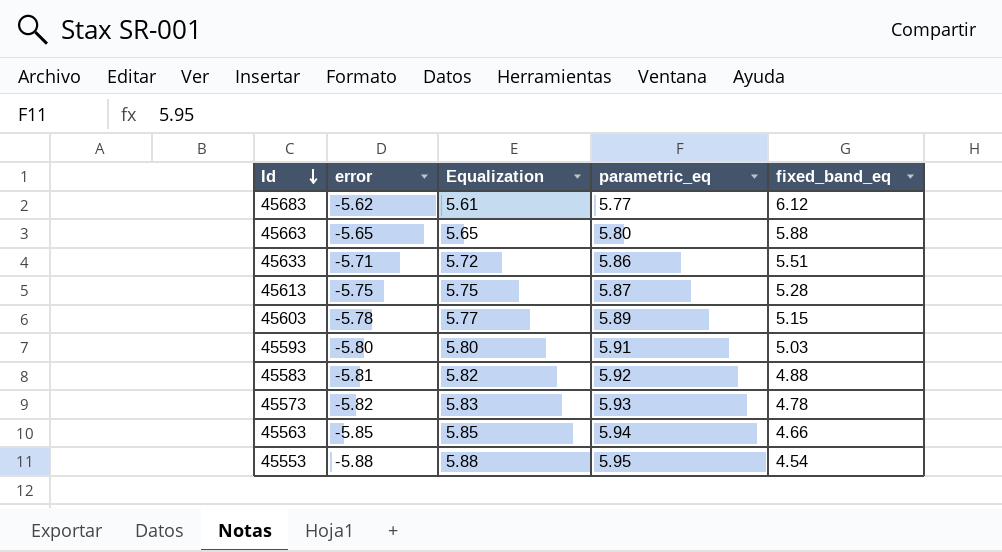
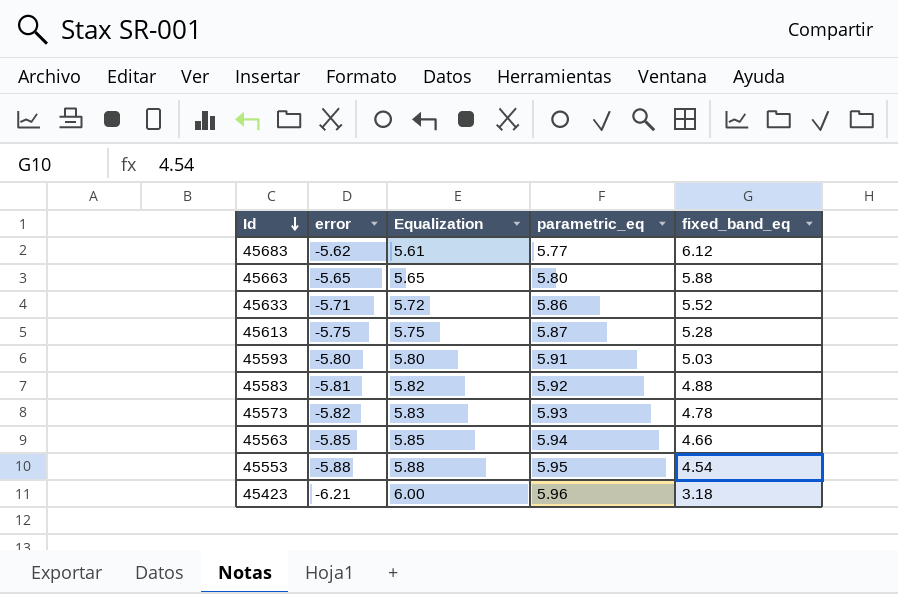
row 45603: -5.78 | 5.77 | 5.89 | 5.15 -> none
45633 | fixed_band_eq: 5.51 -> 5.52
row 45423: none -> -6.21 | 6.00 | 5.96 | 3.18

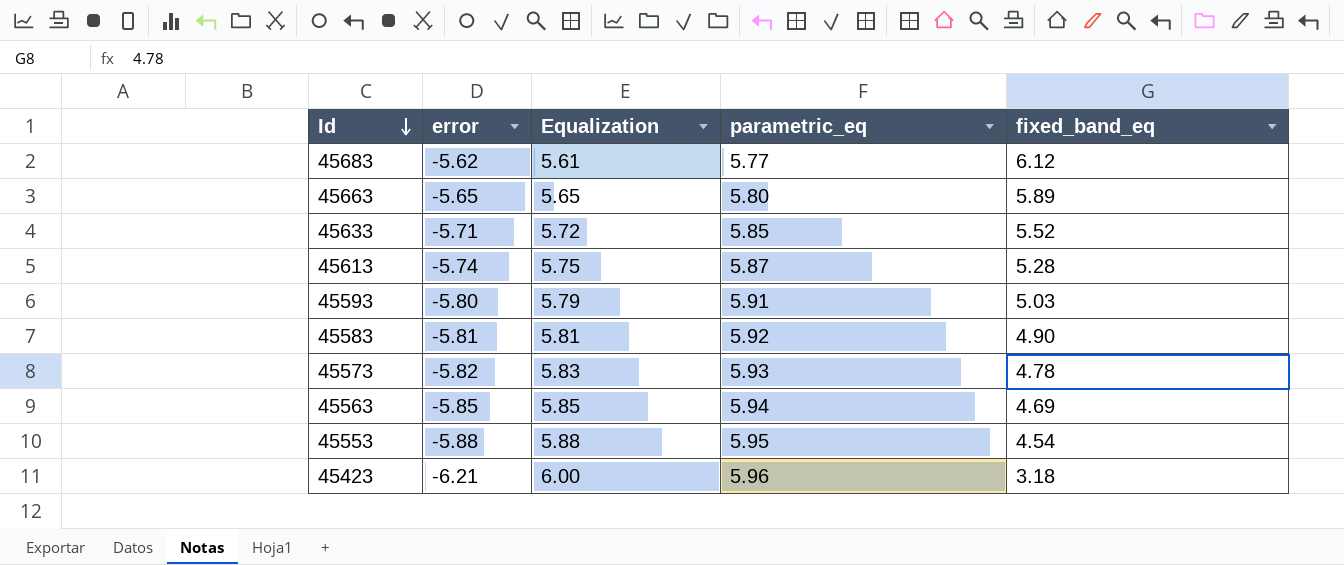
45663 | fixed_band_eq: 5.88 -> 5.89
45633 | parametric_eq: 5.86 -> 5.85
45613 | error: -5.75 -> -5.74
45593 | Equalization: 5.80 -> 5.79
45583 | Equalization: 5.82 -> 5.81
45583 | fixed_band_eq: 4.88 -> 4.90
45563 | fixed_band_eq: 4.66 -> 4.69

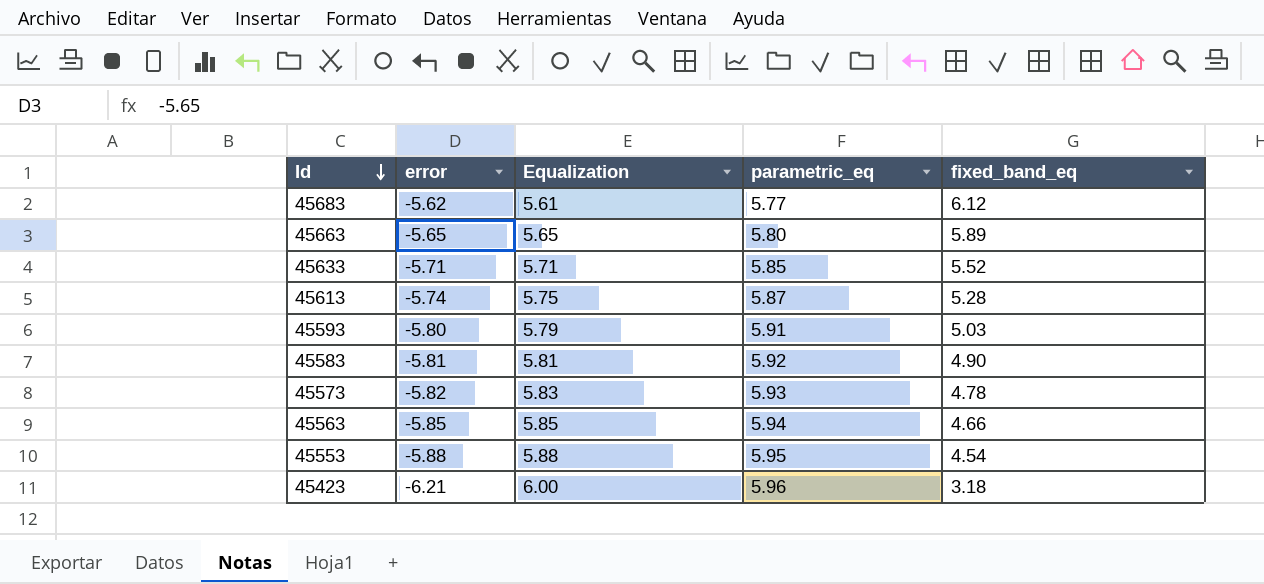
45633 | Equalization: 5.72 -> 5.71
45563 | fixed_band_eq: 4.69 -> 4.66

